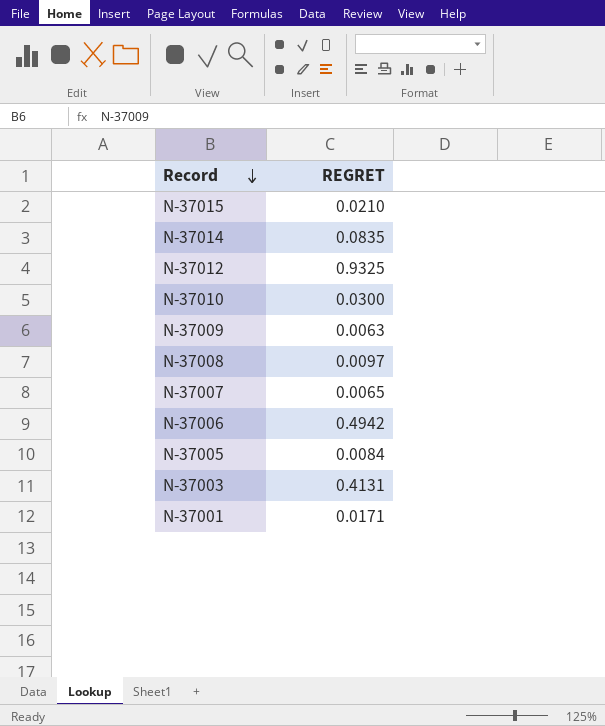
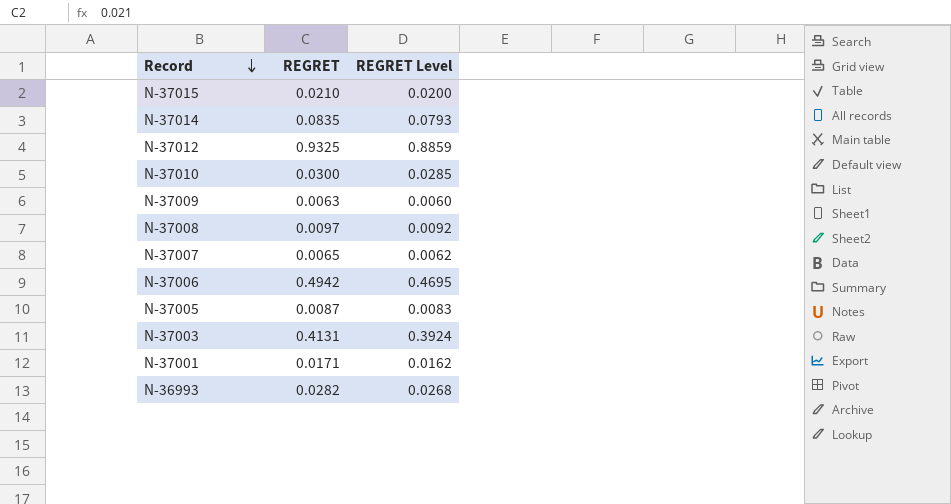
column REGRET Level | formula: none -> [REGRET] * 0.95
N-37005 | REGRET: 0.0084 -> 0.0087
row N-36993: none -> 0.0282 | 0.0268

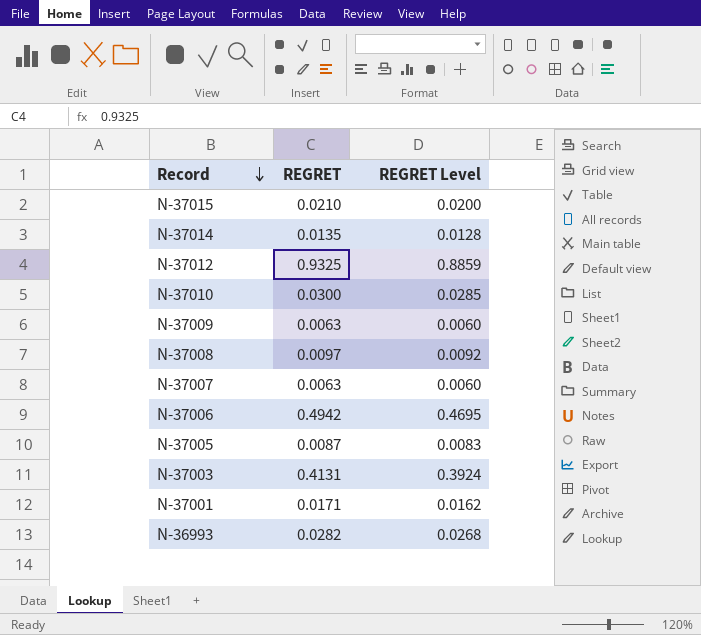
N-37014 | REGRET: 0.0835 -> 0.0135
N-37014 | REGRET Level: 0.0793 -> 0.0128
N-37007 | REGRET: 0.0065 -> 0.0063
N-37007 | REGRET Level: 0.0062 -> 0.0060

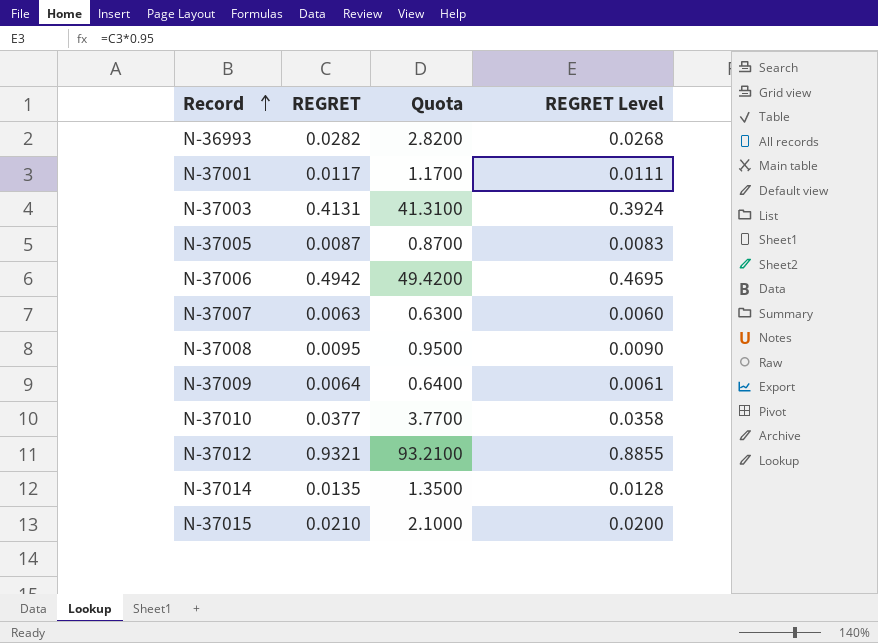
row order: Record descending -> Record ascending
column Quota | formula: none -> [REGRET] * 100
N-37001 | REGRET: 0.0171 -> 0.0117
N-37001 | REGRET Level: 0.0162 -> 0.0111
N-37008 | REGRET: 0.0097 -> 0.0095
N-37008 | REGRET Level: 0.0092 -> 0.0090
N-37009 | REGRET: 0.0063 -> 0.0064
N-37009 | REGRET Level: 0.0060 -> 0.0061
N-37010 | REGRET: 0.0300 -> 0.0377
N-37010 | REGRET Level: 0.0285 -> 0.0358
N-37012 | REGRET: 0.9325 -> 0.9321
N-37012 | REGRET Level: 0.8859 -> 0.8855

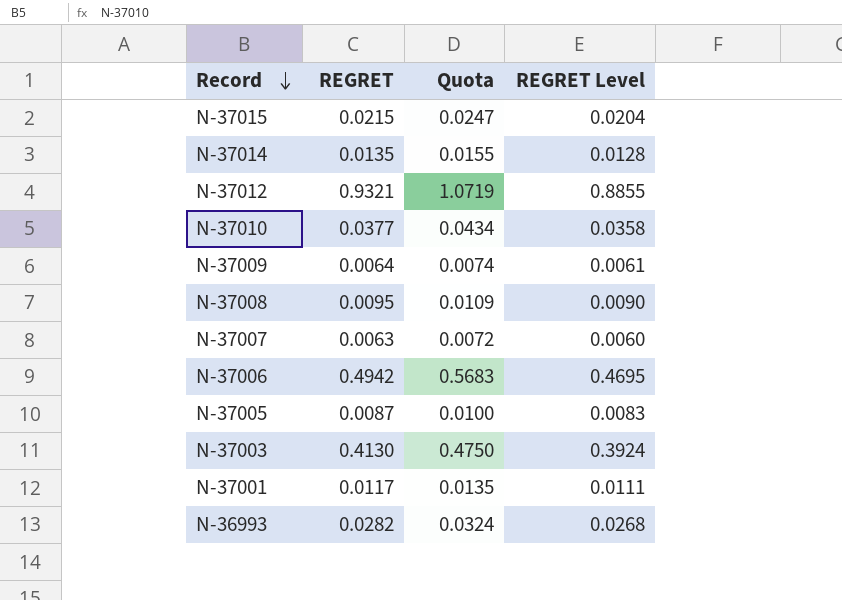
row order: Record ascending -> Record descending
column Quota | formula: [REGRET] * 100 -> [REGRET] * 1.15
N-37015 | REGRET: 0.0210 -> 0.0215
N-37015 | REGRET Level: 0.0200 -> 0.0204
N-37003 | REGRET: 0.4131 -> 0.4130

